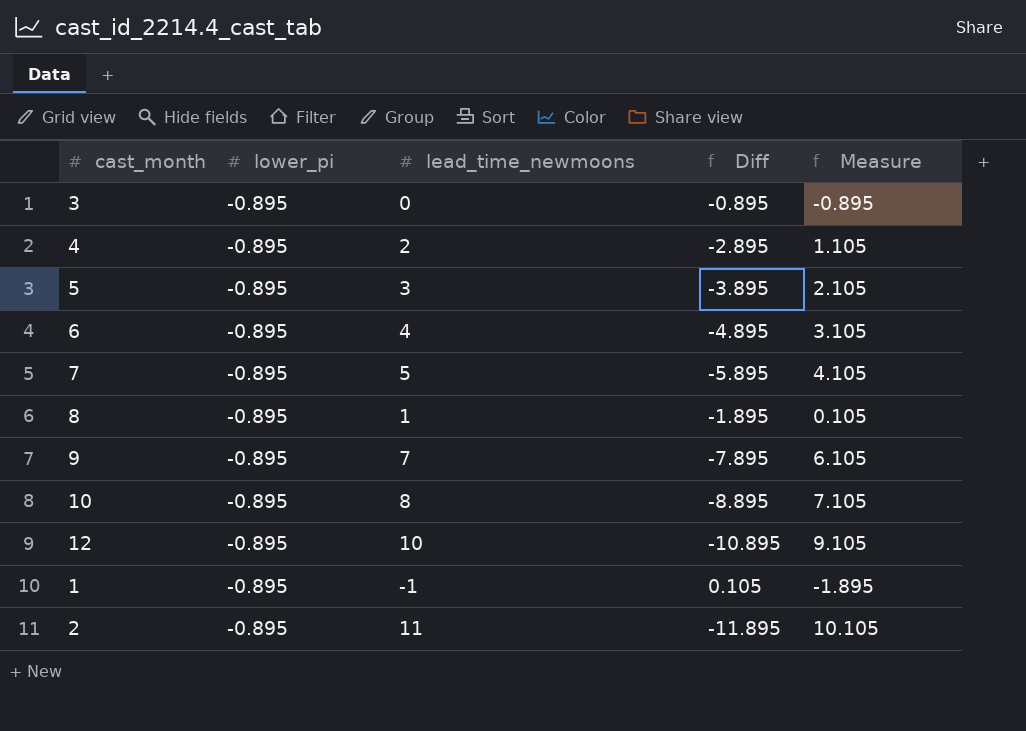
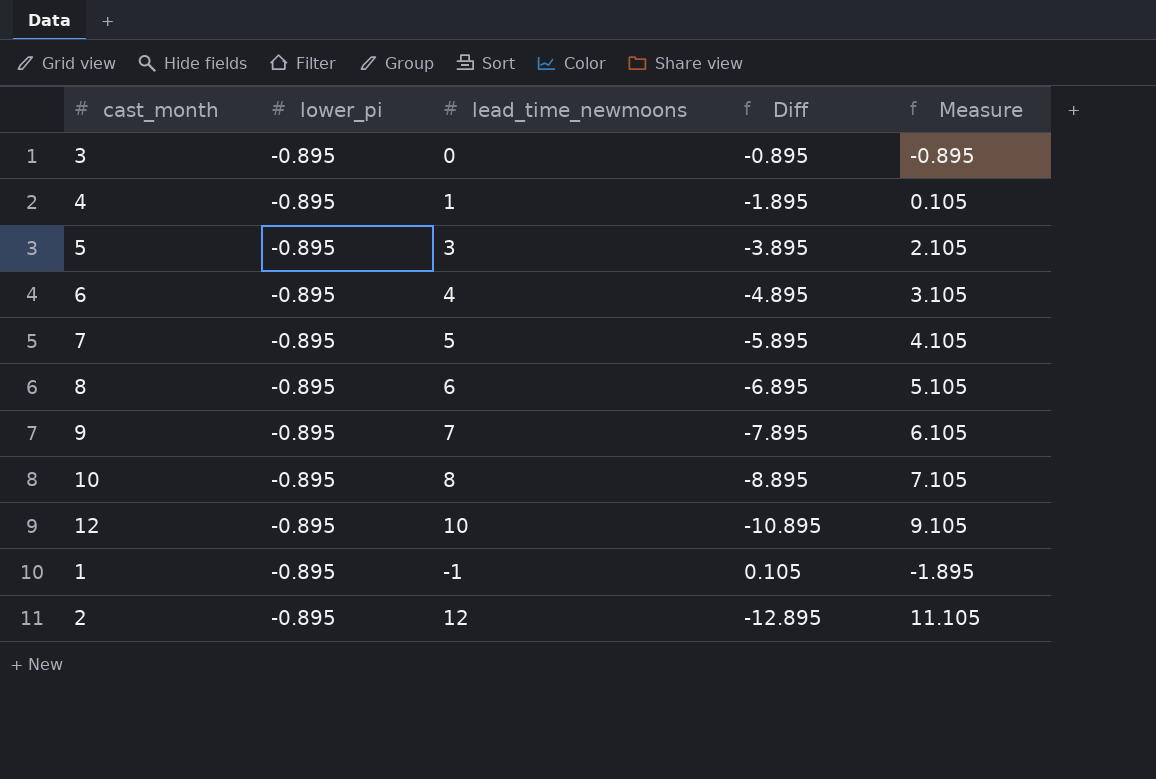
4 | lead_time_newmoons: 2 -> 1
4 | Diff: -2.895 -> -1.895
4 | Measure: 1.105 -> 0.105
8 | lead_time_newmoons: 1 -> 6
8 | Diff: -1.895 -> -6.895
8 | Measure: 0.105 -> 5.105
2 | lead_time_newmoons: 11 -> 12
2 | Diff: -11.895 -> -12.895
2 | Measure: 10.105 -> 11.105

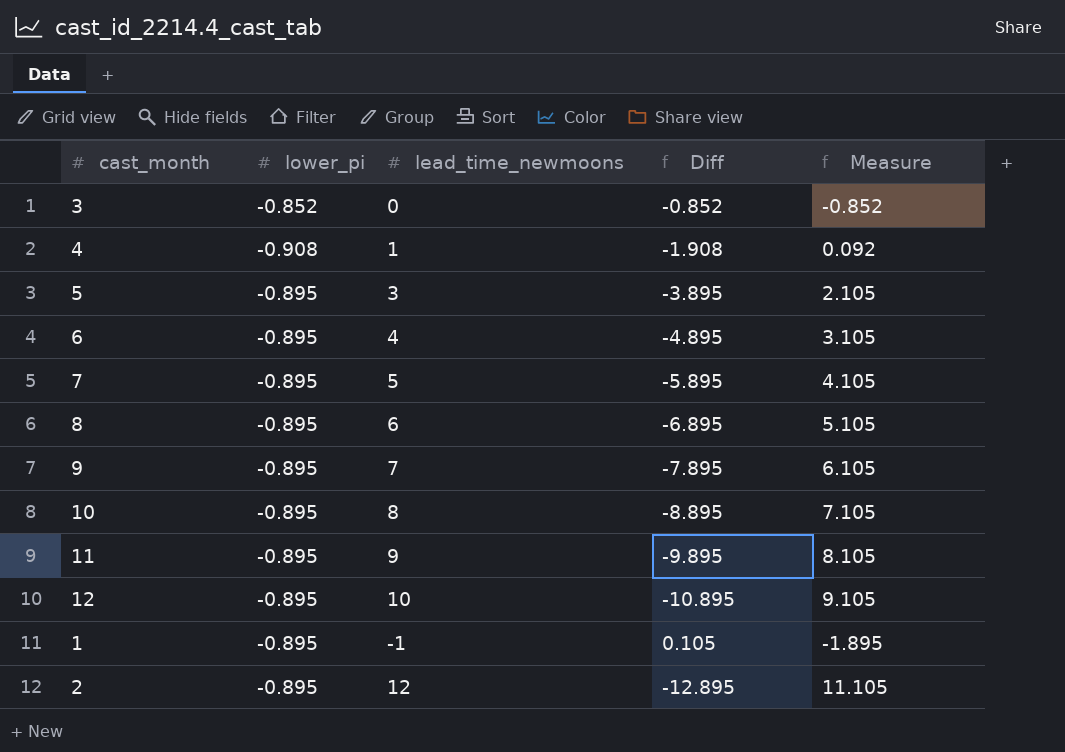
3 | lower_pi: -0.895 -> -0.852
3 | Diff: -0.895 -> -0.852
3 | Measure: -0.895 -> -0.852
4 | lower_pi: -0.895 -> -0.908
4 | Diff: -1.895 -> -1.908
4 | Measure: 0.105 -> 0.092
row 11: none -> -0.895 | 9 | -9.895 | 8.105

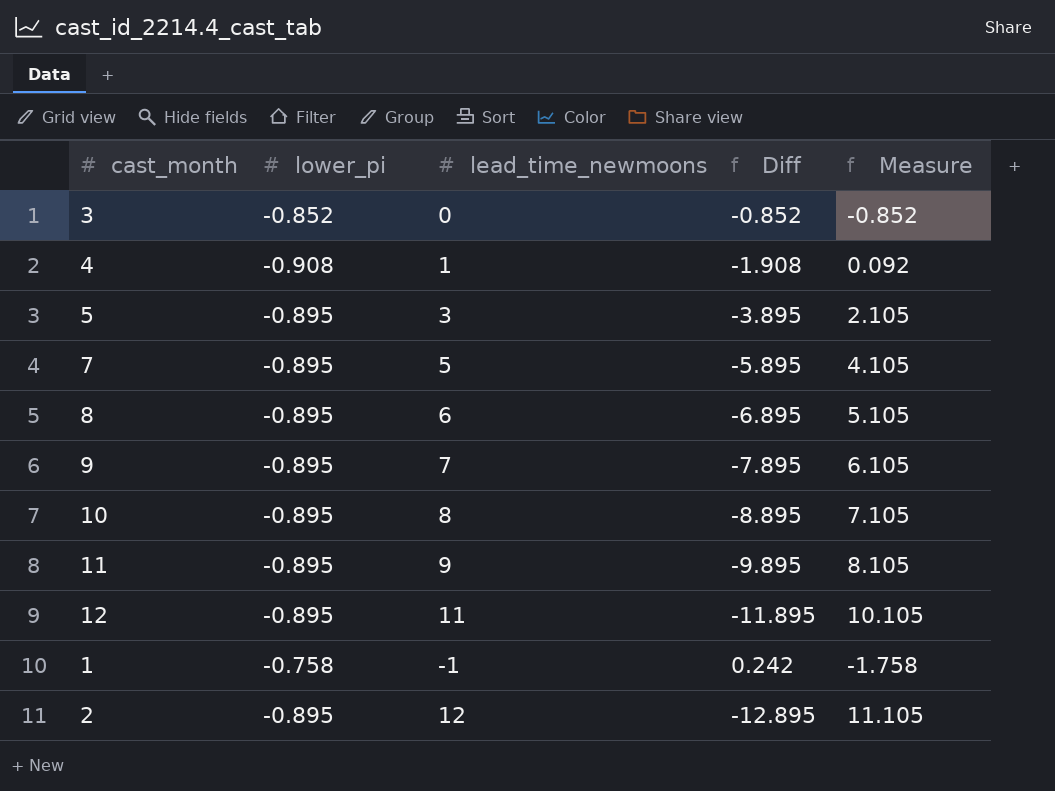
row 6: -0.895 | 4 | -4.895 | 3.105 -> none
12 | lead_time_newmoons: 10 -> 11
12 | Diff: -10.895 -> -11.895
12 | Measure: 9.105 -> 10.105
1 | lower_pi: -0.895 -> -0.758
1 | Diff: 0.105 -> 0.242
1 | Measure: -1.895 -> -1.758

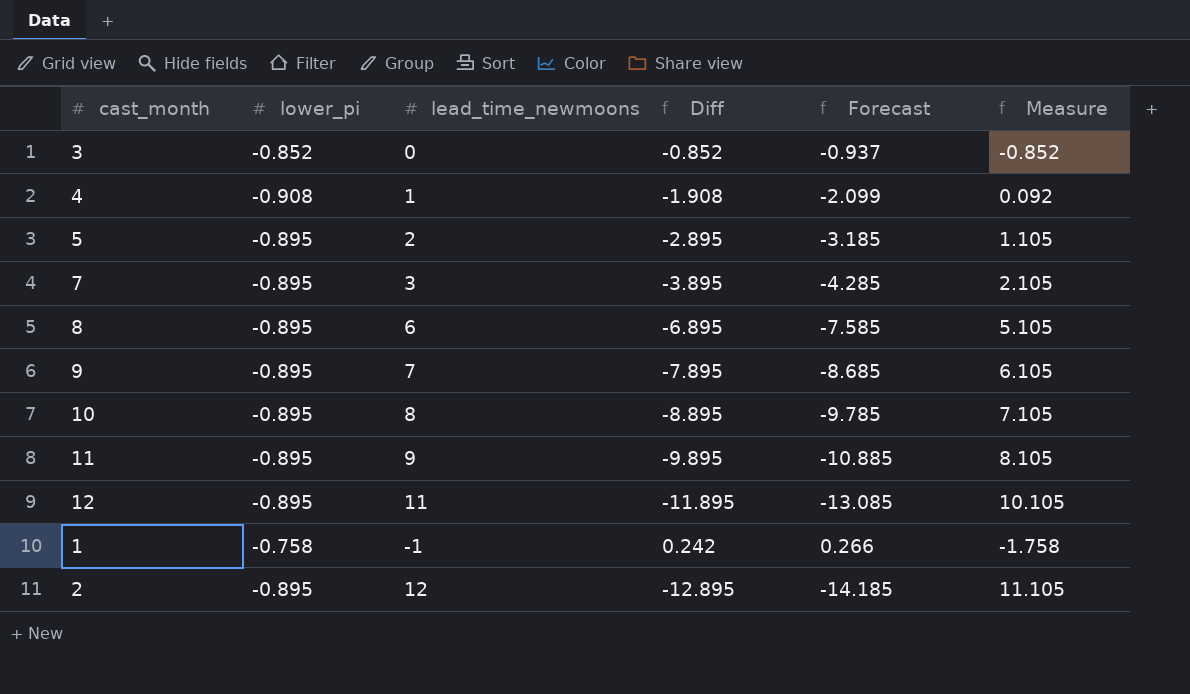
column Forecast | formula: none -> [Diff] * 1.1
5 | lead_time_newmoons: 3 -> 2
5 | Diff: -3.895 -> -2.895
5 | Measure: 2.105 -> 1.105
7 | lead_time_newmoons: 5 -> 3
7 | Diff: -5.895 -> -3.895
7 | Measure: 4.105 -> 2.105

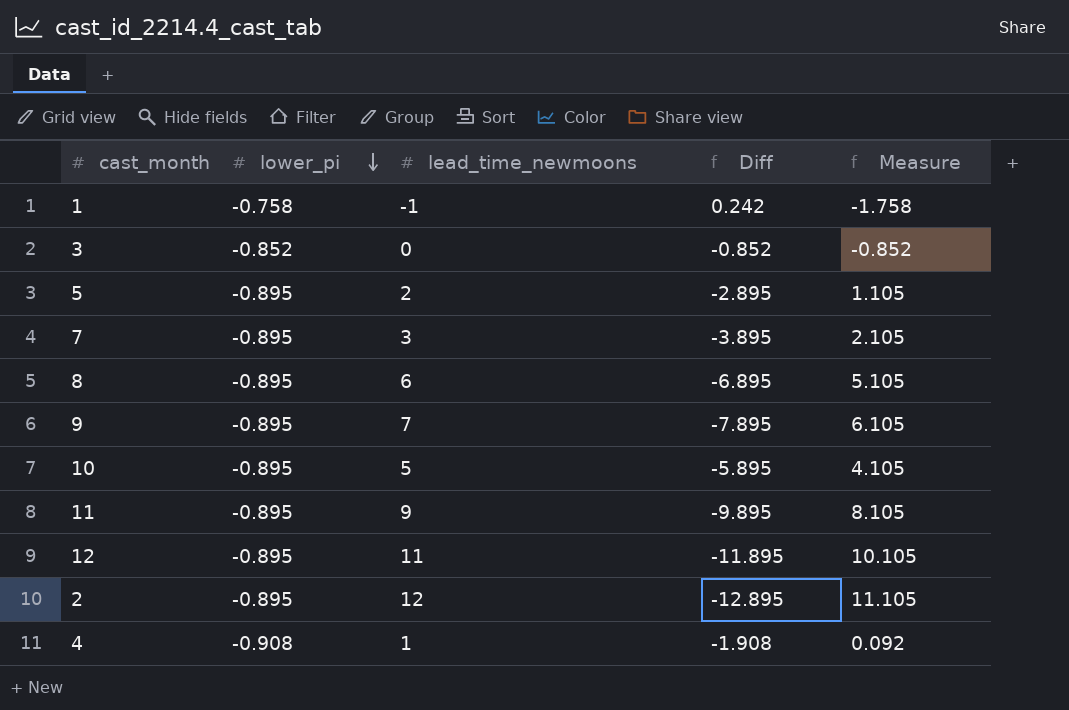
row order: none -> lower_pi descending
column Forecast | formula: [Diff] * 1.1 -> none
10 | lead_time_newmoons: 8 -> 5
10 | Diff: -8.895 -> -5.895
10 | Measure: 7.105 -> 4.105

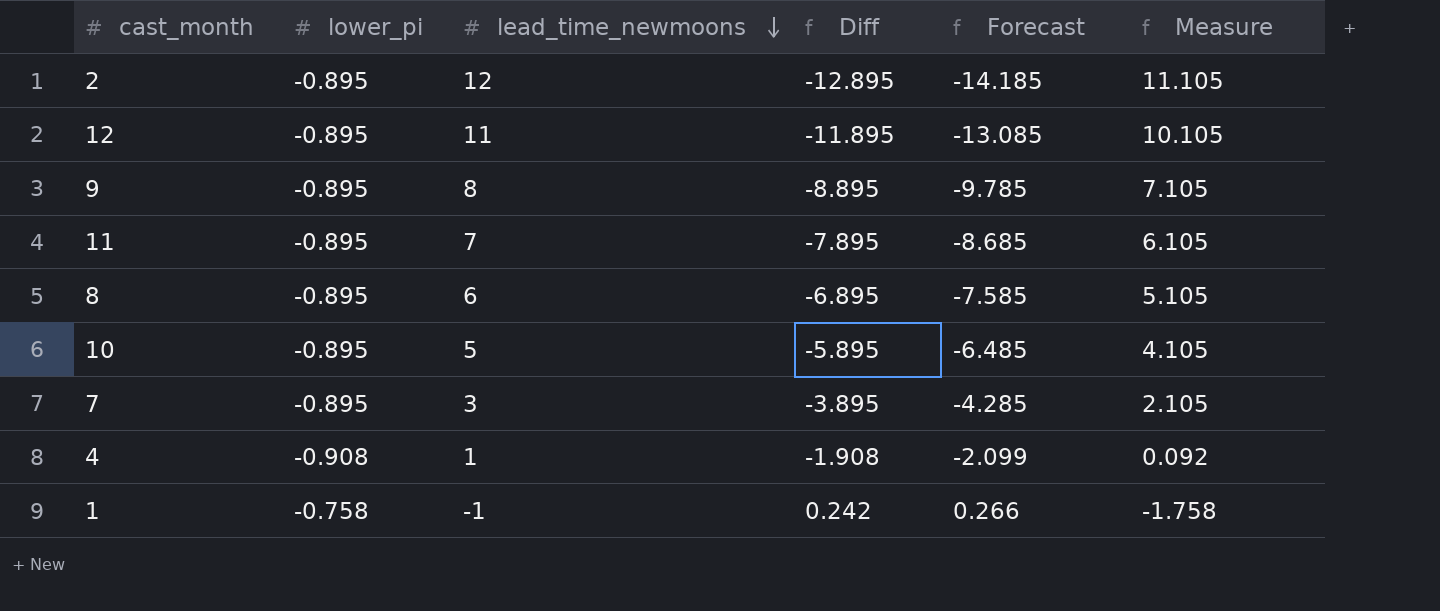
row order: lower_pi descending -> lead_time_newmoons descending
column Forecast | formula: none -> [Diff] * 1.1
row 3: -0.852 | 0 | -0.852 | -0.852 -> none
row 5: -0.895 | 2 | -2.895 | 1.105 -> none
9 | lead_time_newmoons: 7 -> 8
9 | Diff: -7.895 -> -8.895
9 | Measure: 6.105 -> 7.105
11 | lead_time_newmoons: 9 -> 7
11 | Diff: -9.895 -> -7.895
11 | Measure: 8.105 -> 6.105

